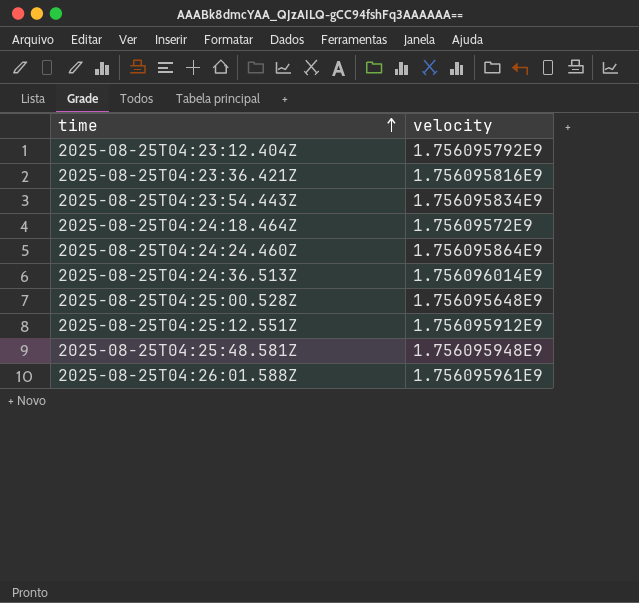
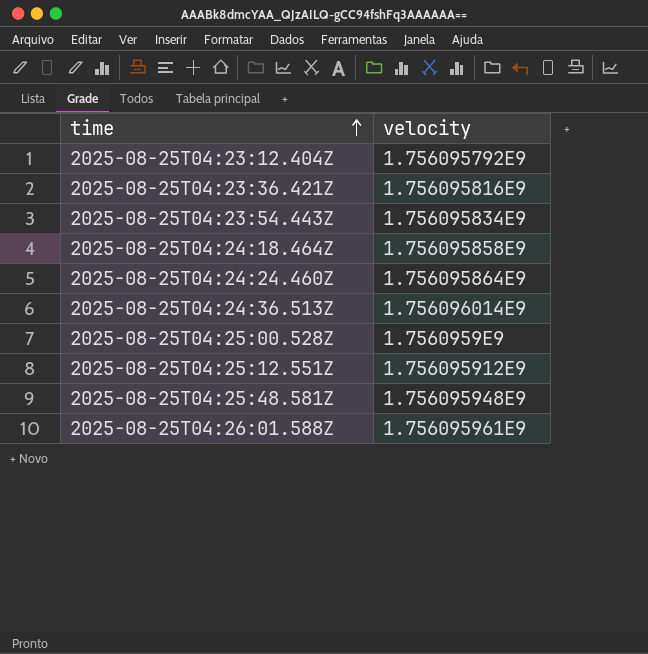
2025-08-25T04:24:18.464Z | velocity: 1.75609572E9 -> 1.756095858E9
2025-08-25T04:25:00.528Z | velocity: 1.756095648E9 -> 1.7560959E9

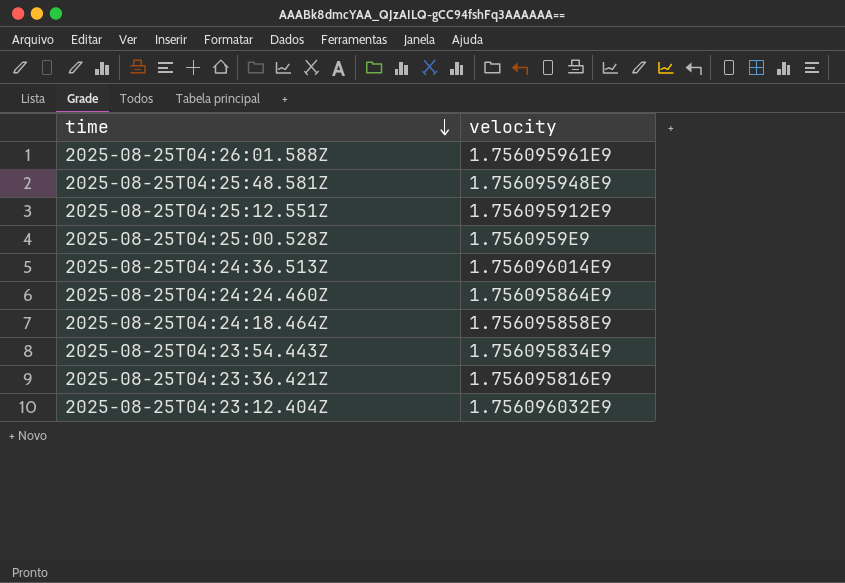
row order: time ascending -> time descending
2025-08-25T04:23:12.404Z | velocity: 1.756095792E9 -> 1.756096032E9

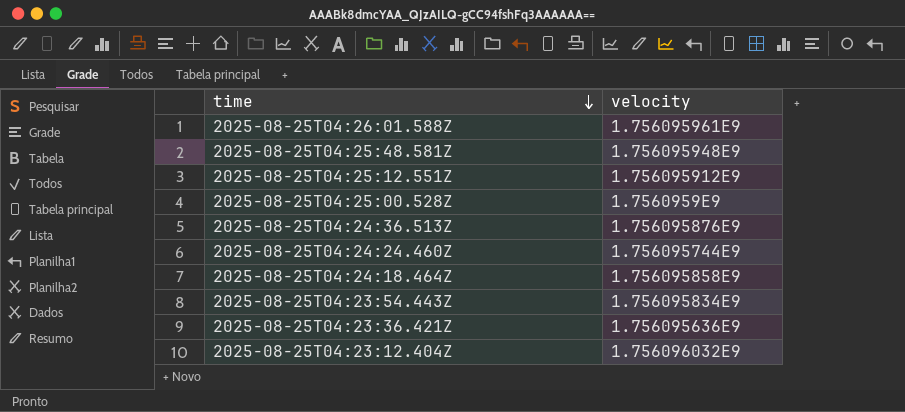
2025-08-25T04:24:36.513Z | velocity: 1.756096014E9 -> 1.756095876E9
2025-08-25T04:24:24.460Z | velocity: 1.756095864E9 -> 1.756095744E9
2025-08-25T04:23:36.421Z | velocity: 1.756095816E9 -> 1.756095636E9

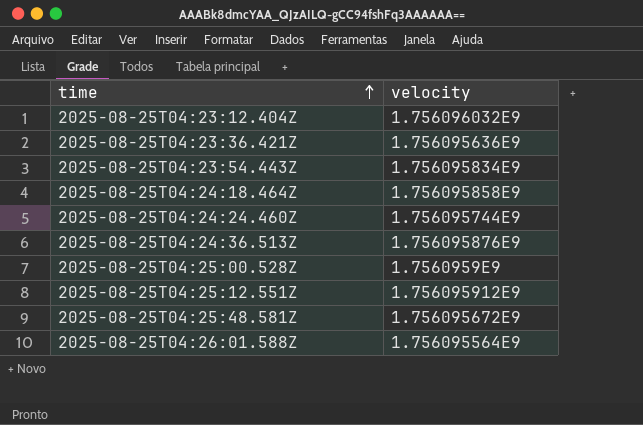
row order: time descending -> time ascending
2025-08-25T04:25:48.581Z | velocity: 1.756095948E9 -> 1.756095672E9
2025-08-25T04:26:01.588Z | velocity: 1.756095961E9 -> 1.756095564E9

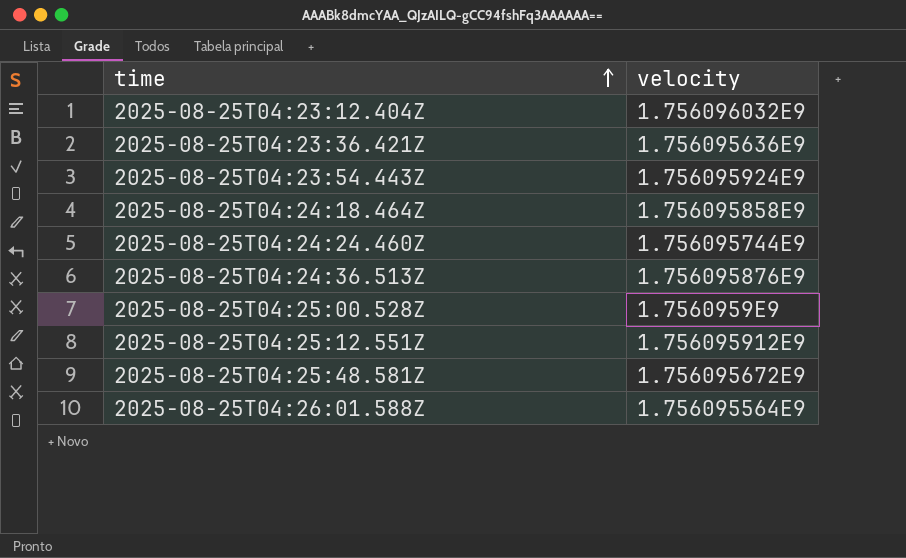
2025-08-25T04:23:54.443Z | velocity: 1.756095834E9 -> 1.756095924E9

